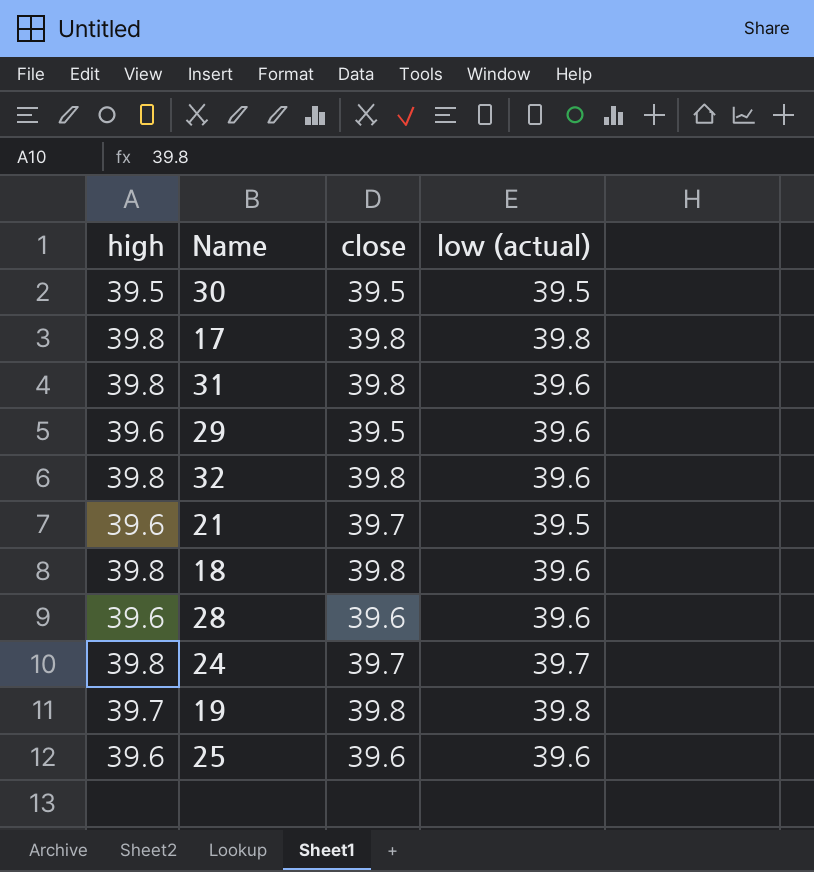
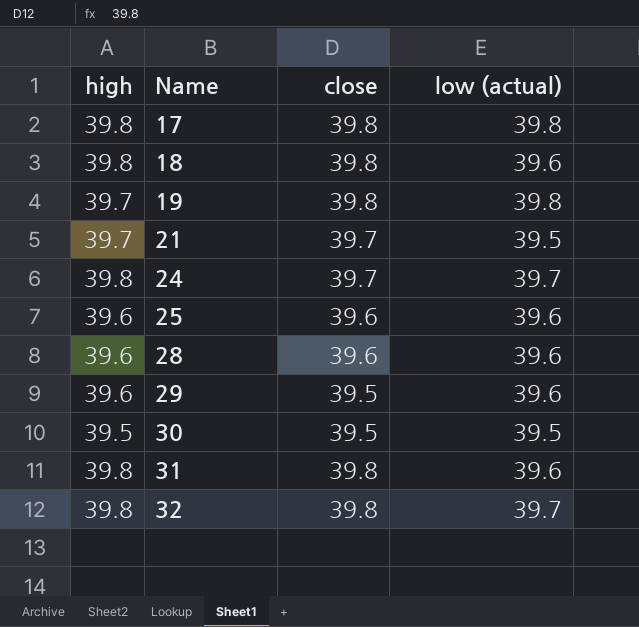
row order: none -> Name ascending
21 | high: 39.6 -> 39.7
32 | low (actual): 39.6 -> 39.7

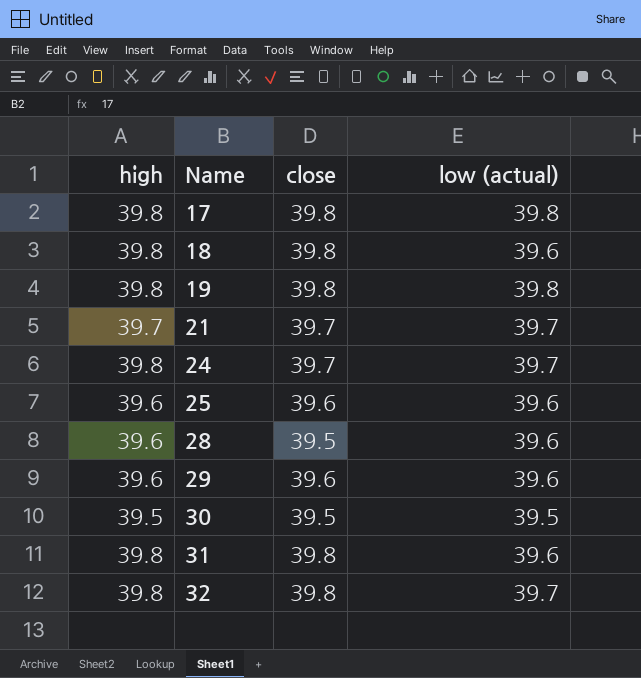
19 | high: 39.7 -> 39.8
21 | low (actual): 39.5 -> 39.7
28 | close: 39.6 -> 39.5
29 | close: 39.5 -> 39.6

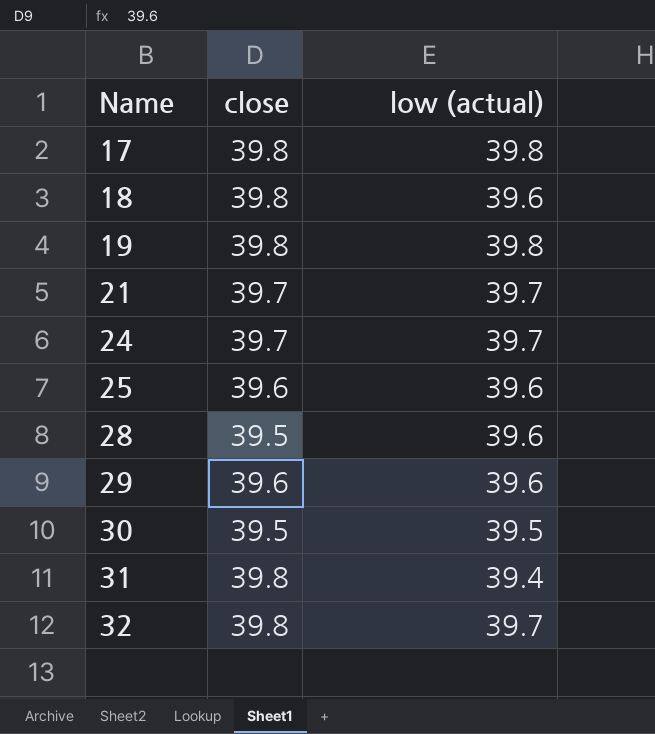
column high | position: 1 -> none
31 | low (actual): 39.6 -> 39.4

